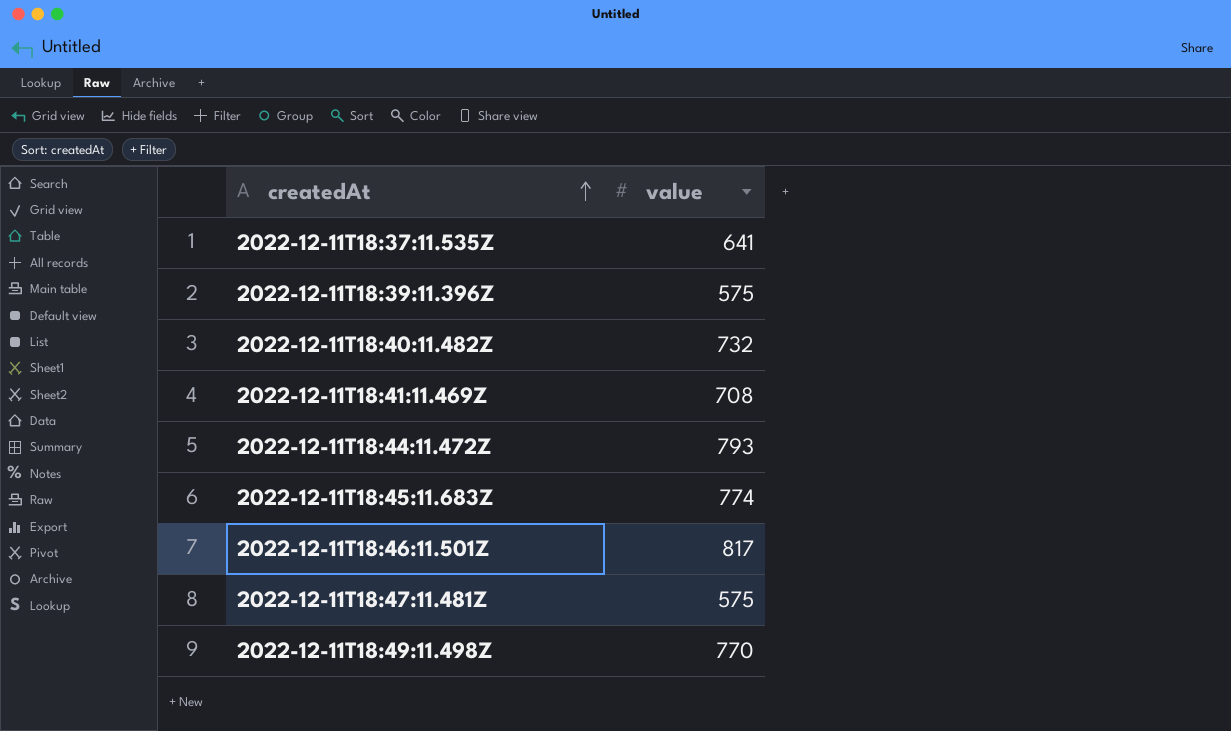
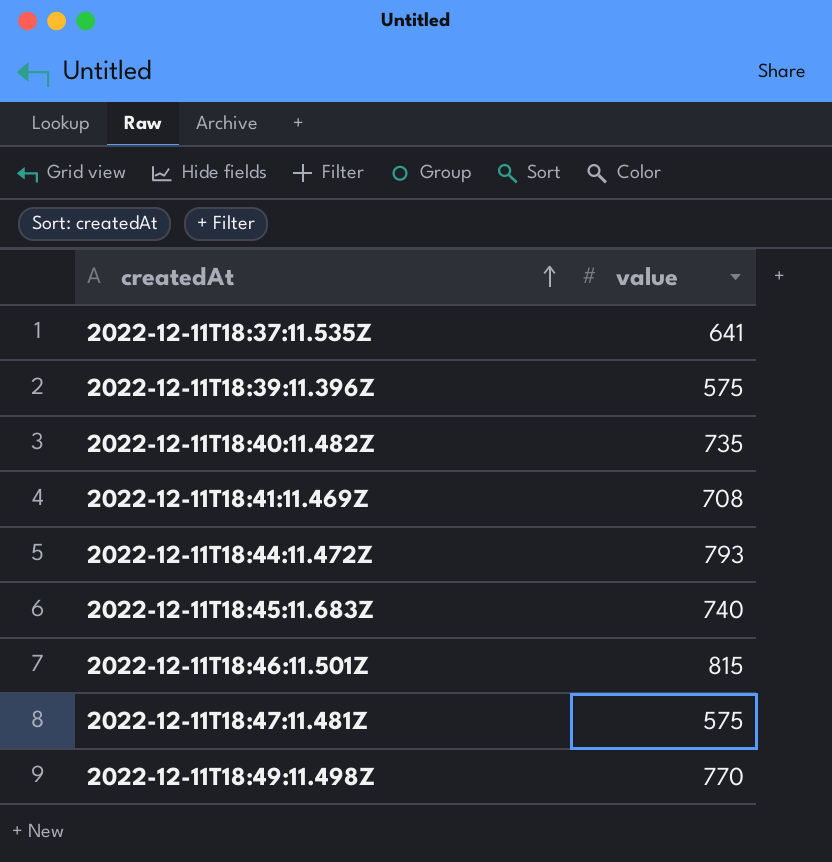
2022-12-11T18:40:11.482Z | value: 732 -> 735
2022-12-11T18:45:11.683Z | value: 774 -> 740
2022-12-11T18:46:11.501Z | value: 817 -> 815

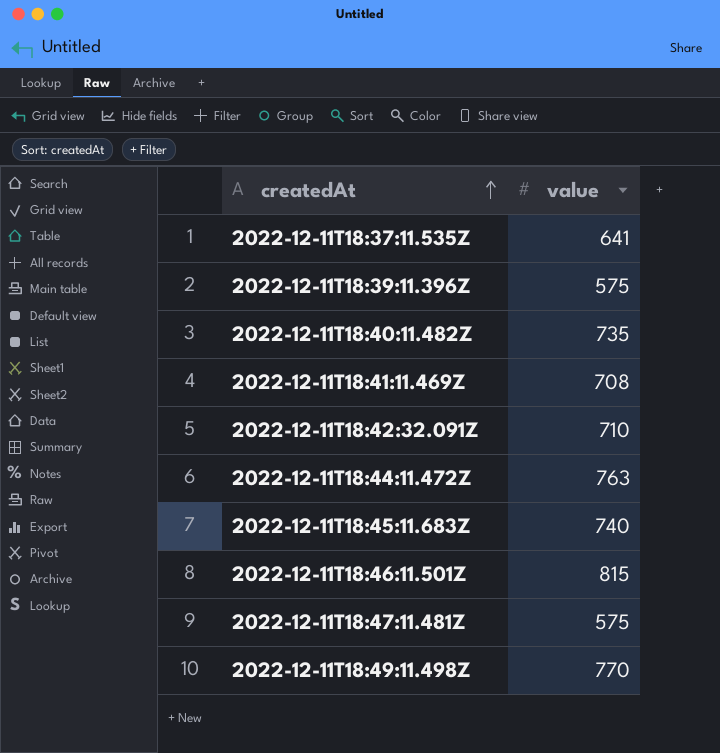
row 2022-12-11T18:42:32.091Z: none -> 710
2022-12-11T18:44:11.472Z | value: 793 -> 763

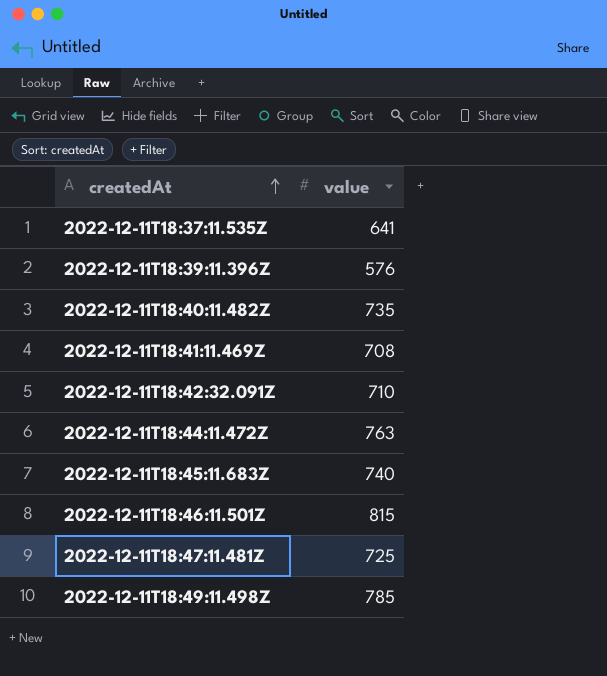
2022-12-11T18:39:11.396Z | value: 575 -> 576
2022-12-11T18:47:11.481Z | value: 575 -> 725
2022-12-11T18:49:11.498Z | value: 770 -> 785

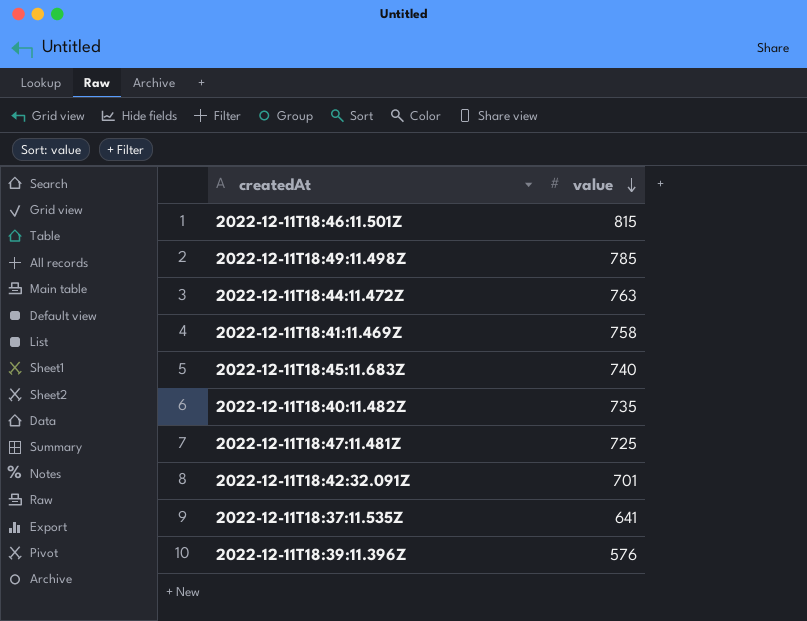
row order: createdAt ascending -> value descending
2022-12-11T18:41:11.469Z | value: 708 -> 758
2022-12-11T18:42:32.091Z | value: 710 -> 701

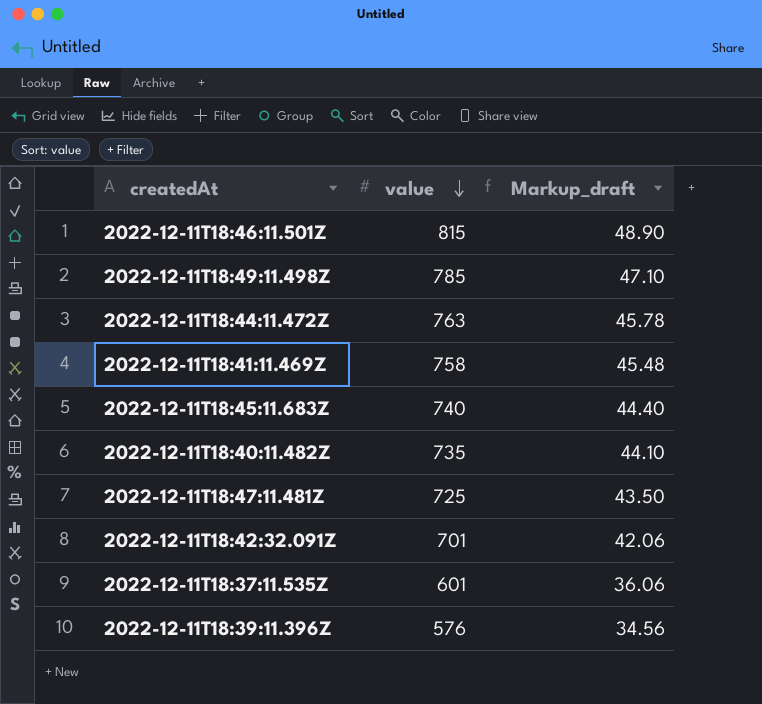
column Markup_draft | formula: none -> [value] * 0.06
2022-12-11T18:37:11.535Z | value: 641 -> 601

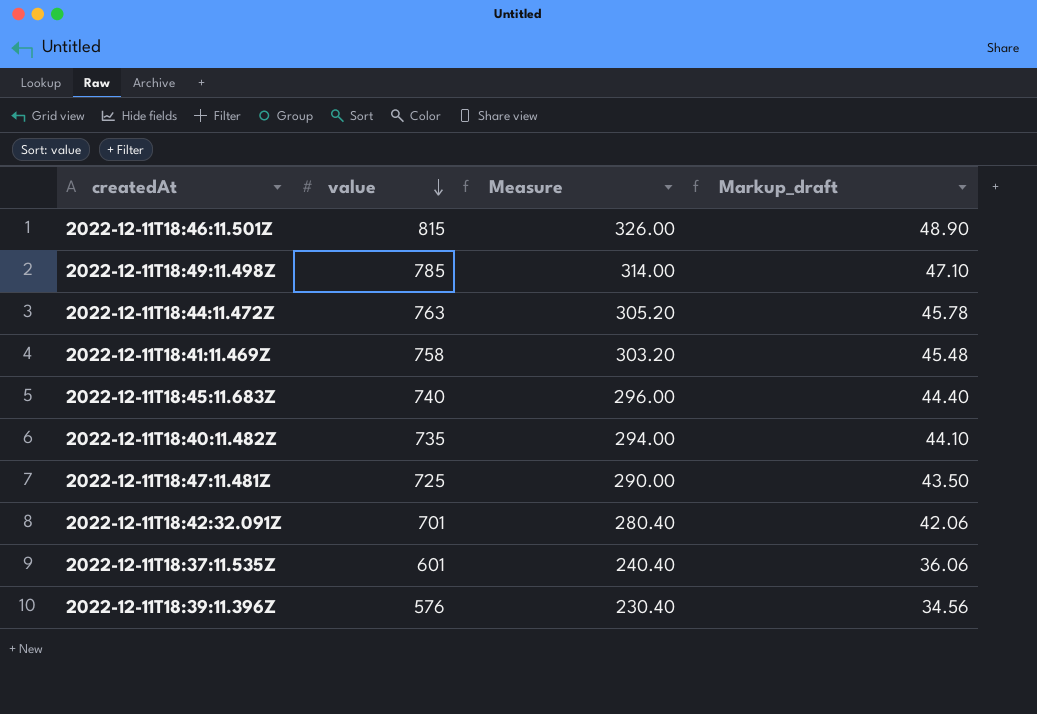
column Measure | formula: none -> [value] * 0.4

